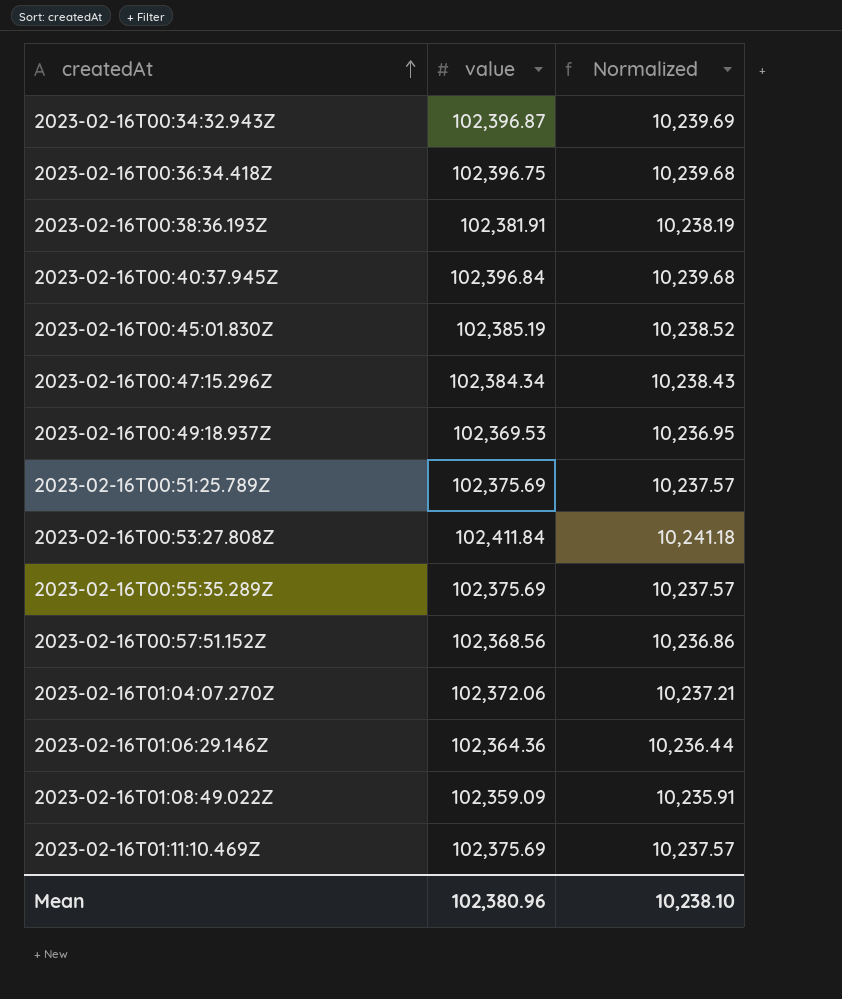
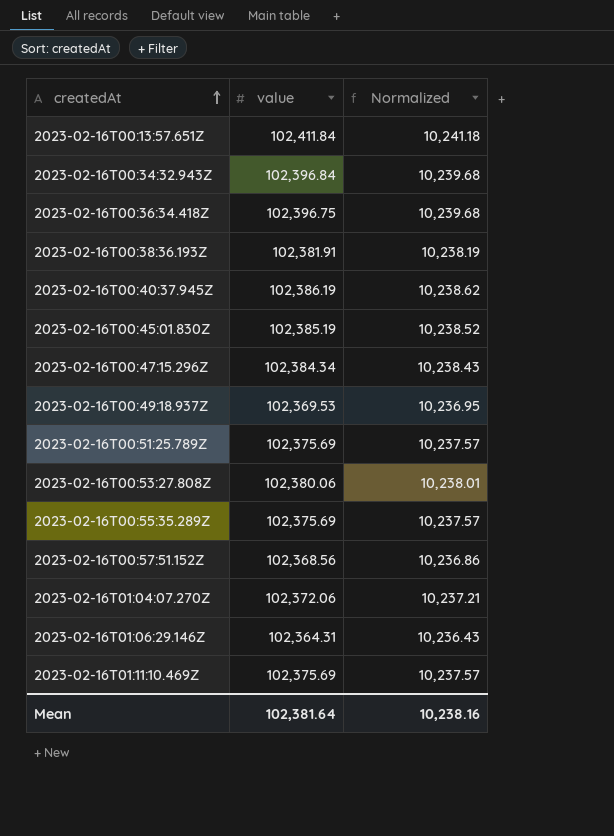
row 2023-02-16T01:08:49.022Z: 102,359.09 | 10,235.91 -> none
row 2023-02-16T00:13:57.651Z: none -> 102,411.84 | 10,241.18
2023-02-16T00:34:32.943Z | value: 102,396.87 -> 102,396.84
2023-02-16T00:34:32.943Z | Normalized: 10,239.69 -> 10,239.68
2023-02-16T00:40:37.945Z | value: 102,396.84 -> 102,386.19
2023-02-16T00:40:37.945Z | Normalized: 10,239.68 -> 10,238.62
2023-02-16T00:53:27.808Z | value: 102,411.84 -> 102,380.06
2023-02-16T00:53:27.808Z | Normalized: 10,241.18 -> 10,238.01
2023-02-16T01:06:29.146Z | value: 102,364.36 -> 102,364.31
2023-02-16T01:06:29.146Z | Normalized: 10,236.44 -> 10,236.43
Mean | value: 102,380.96 -> 102,381.64
Mean | Normalized: 10,238.10 -> 10,238.16

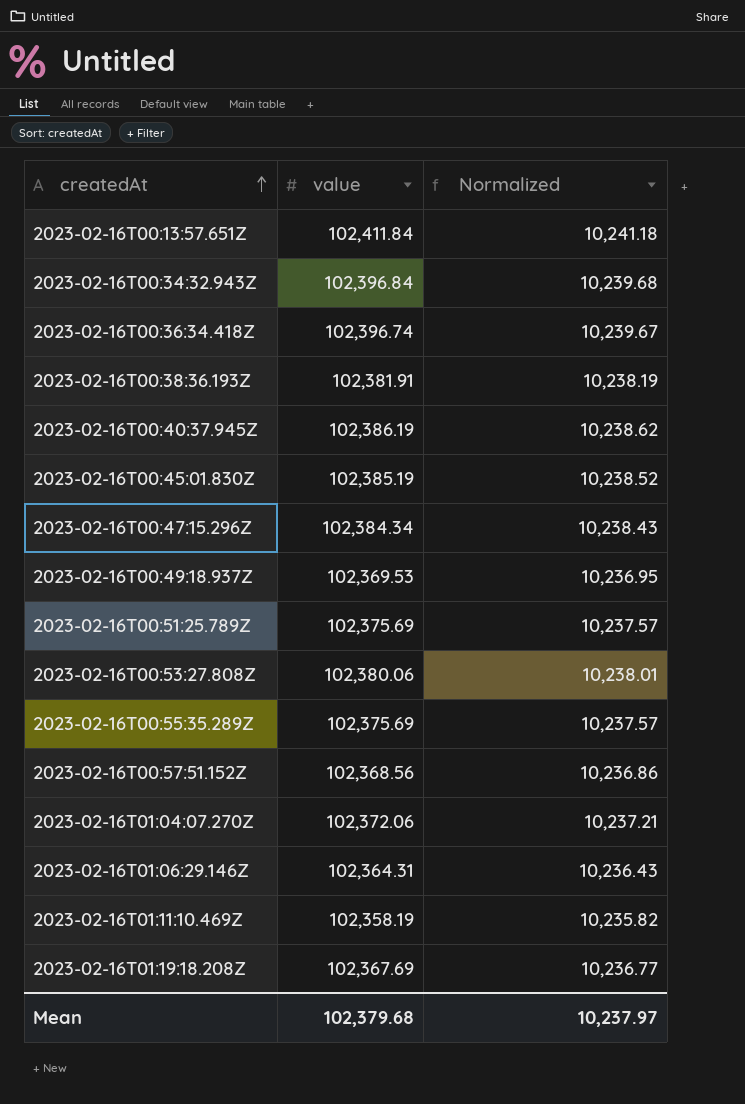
2023-02-16T00:36:34.418Z | value: 102,396.75 -> 102,396.74
2023-02-16T00:36:34.418Z | Normalized: 10,239.68 -> 10,239.67
2023-02-16T01:11:10.469Z | value: 102,375.69 -> 102,358.19
2023-02-16T01:11:10.469Z | Normalized: 10,237.57 -> 10,235.82
row 2023-02-16T01:19:18.208Z: none -> 102,367.69 | 10,236.77
Mean | value: 102,381.64 -> 102,379.68
Mean | Normalized: 10,238.16 -> 10,237.97

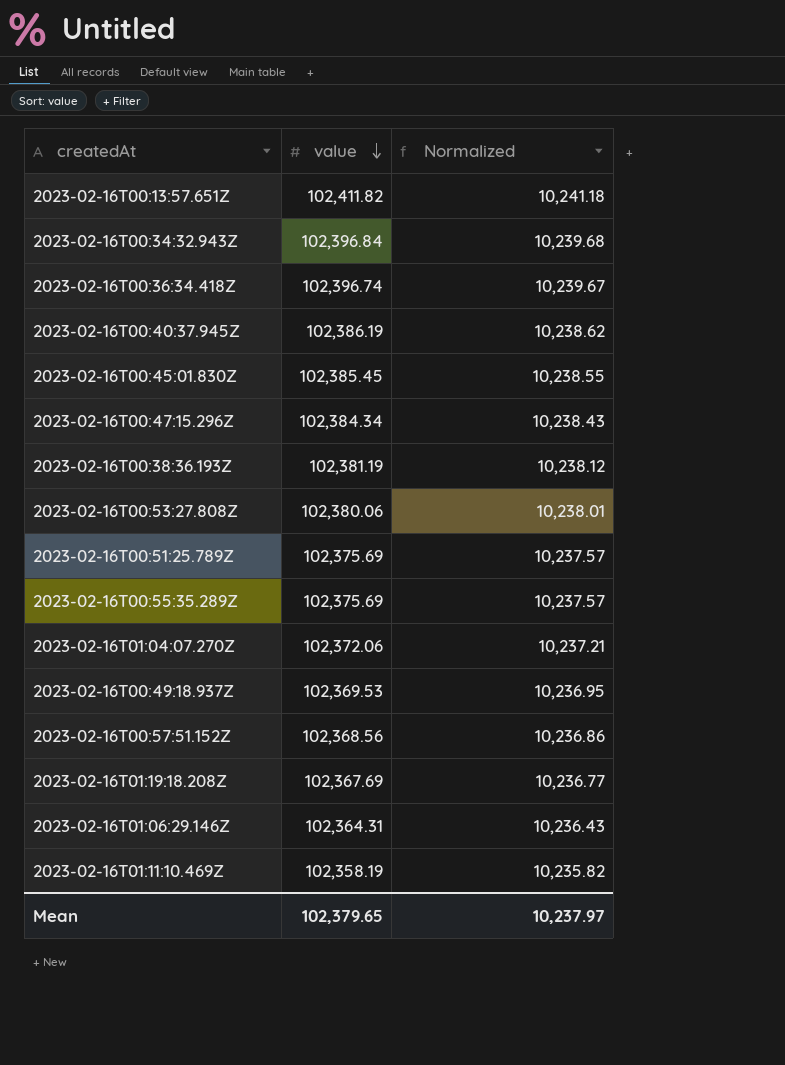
row order: createdAt ascending -> value descending
2023-02-16T00:13:57.651Z | value: 102,411.84 -> 102,411.82
2023-02-16T00:45:01.830Z | value: 102,385.19 -> 102,385.45
2023-02-16T00:45:01.830Z | Normalized: 10,238.52 -> 10,238.55
2023-02-16T00:38:36.193Z | value: 102,381.91 -> 102,381.19
2023-02-16T00:38:36.193Z | Normalized: 10,238.19 -> 10,238.12
Mean | value: 102,379.68 -> 102,379.65

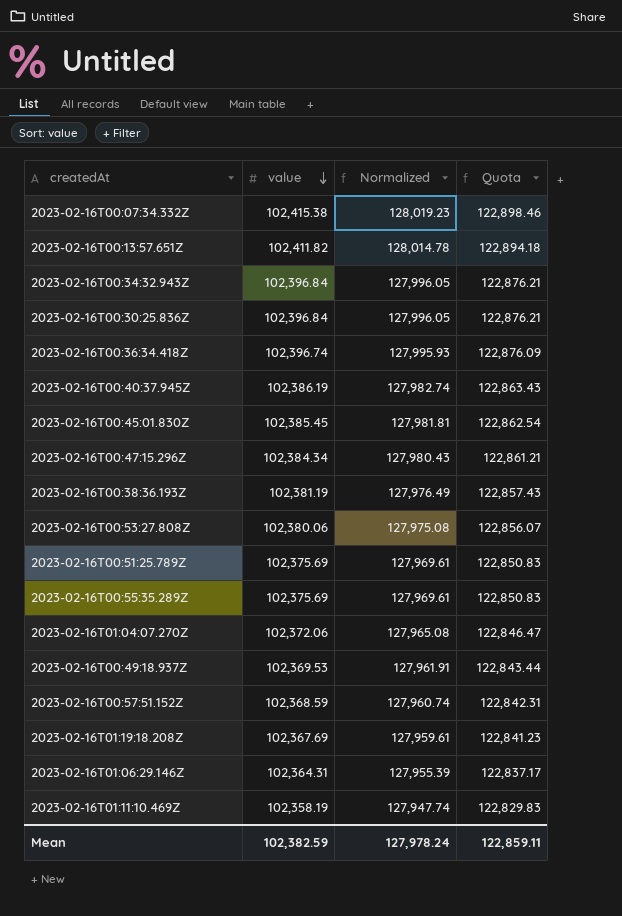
column Normalized | formula: [value] * 0.1 -> [value] * 1.25
column Quota | formula: none -> [value] * 1.2
row 2023-02-16T00:07:34.332Z: none -> 102,415.38 | 128,019.23 | 122,898.46
row 2023-02-16T00:30:25.836Z: none -> 102,396.84 | 127,996.05 | 122,876.21
2023-02-16T00:57:51.152Z | value: 102,368.56 -> 102,368.59
Mean | value: 102,379.65 -> 102,382.59
Mean | Normalized: 10,237.97 -> 127,978.24

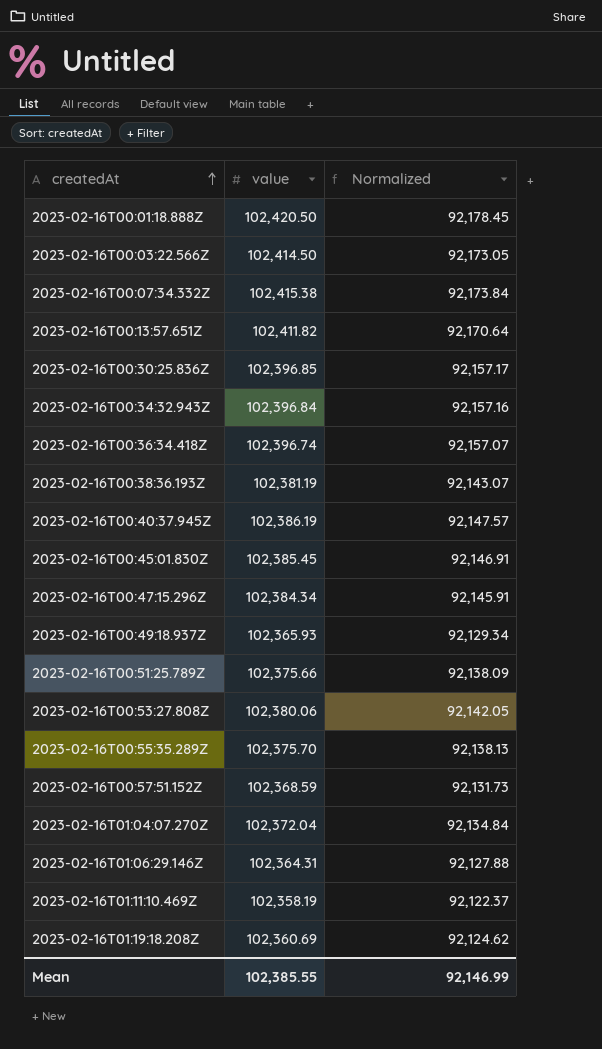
row order: value descending -> createdAt ascending
column Quota | formula: [value] * 1.2 -> none
column Normalized | formula: [value] * 1.25 -> [value] * 0.9
row 2023-02-16T00:01:18.888Z: none -> 102,420.50 | 92,178.45
row 2023-02-16T00:03:22.566Z: none -> 102,414.50 | 92,173.05
2023-02-16T00:30:25.836Z | value: 102,396.84 -> 102,396.85
2023-02-16T00:49:18.937Z | value: 102,369.53 -> 102,365.93
2023-02-16T00:51:25.789Z | value: 102,375.69 -> 102,375.66
2023-02-16T00:55:35.289Z | value: 102,375.69 -> 102,375.70
2023-02-16T01:04:07.270Z | value: 102,372.06 -> 102,372.04
2023-02-16T01:19:18.208Z | value: 102,367.69 -> 102,360.69
Mean | value: 102,382.59 -> 102,385.55
Mean | Normalized: 127,978.24 -> 92,146.99

